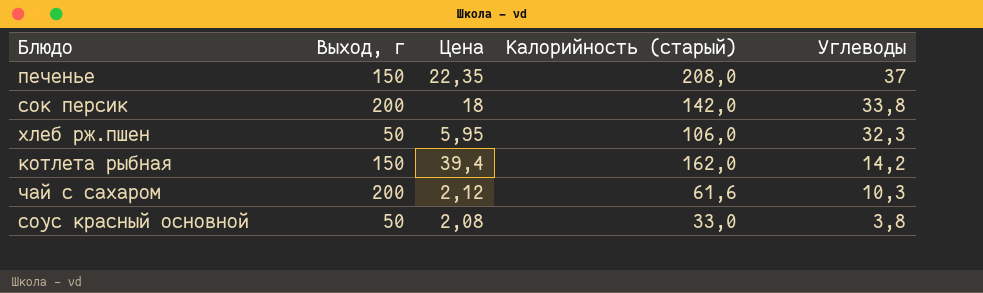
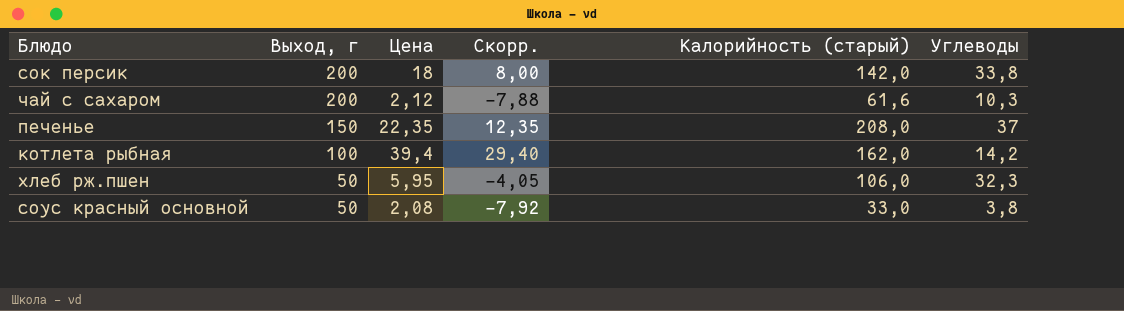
row order: Углеводы descending -> Выход, г descending
column Скорр. | formula: none -> [Цена] - 10
котлета рыбная | Выход, г: 150 -> 100

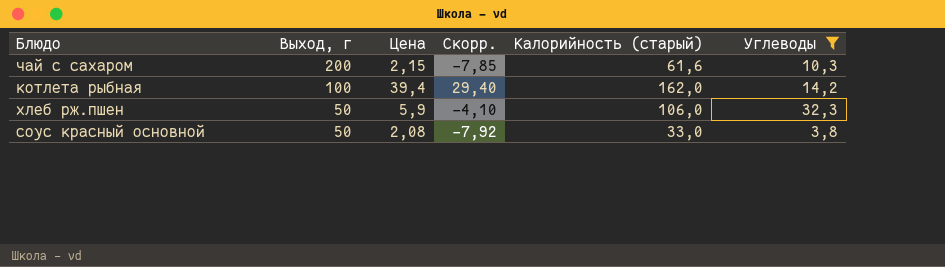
filter: none -> Углеводы <= 32,3
чай с сахаром | Цена: 2,12 -> 2,15
чай с сахаром | Скорр.: -7,88 -> -7,85
хлеб рж.пшен | Цена: 5,95 -> 5,9
хлеб рж.пшен | Скорр.: -4,05 -> -4,10

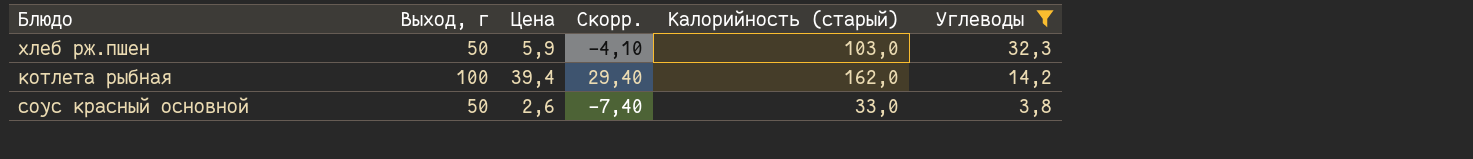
row order: Выход, г descending -> Углеводы descending
row чай с сахаром: 200 | 2,15 | -7,85 | 61,6 | 10,3 -> none
хлеб рж.пшен | Калорийность (старый): 106,0 -> 103,0
соус красный основной | Цена: 2,08 -> 2,6
соус красный основной | Скорр.: -7,92 -> -7,40

